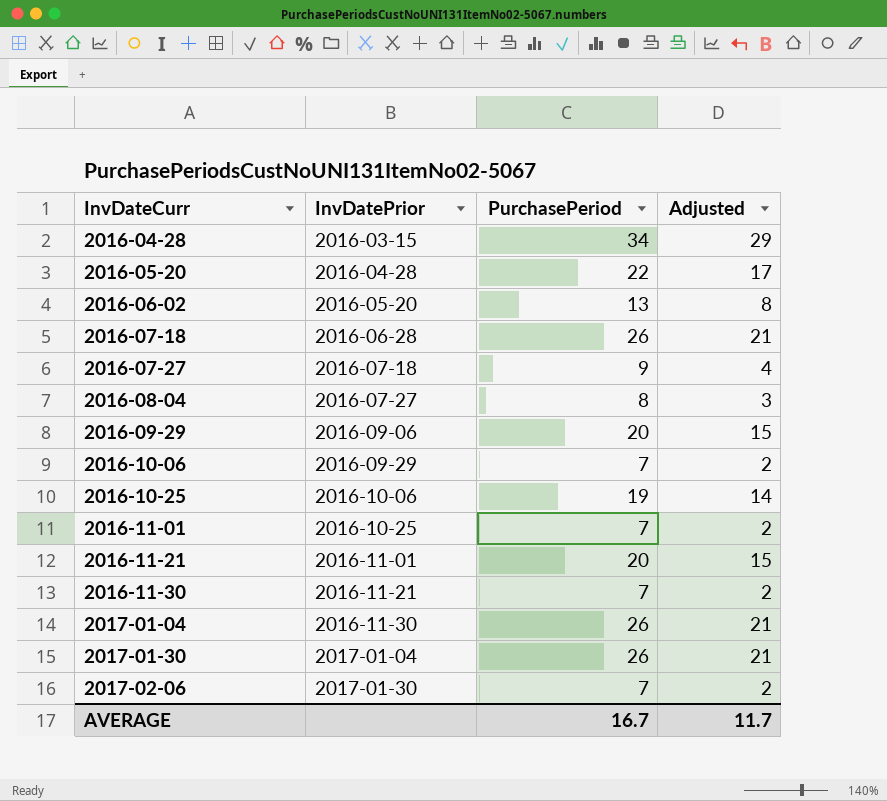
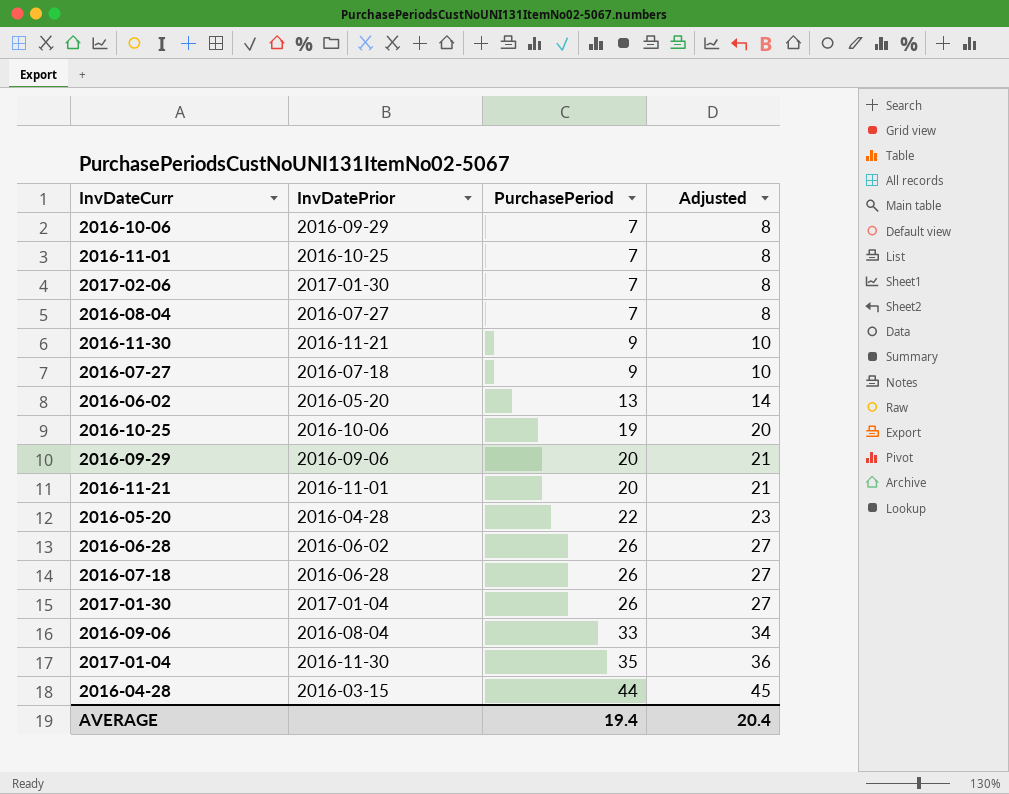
row order: InvDateCurr ascending -> PurchasePeriod ascending
column Adjusted | formula: [PurchasePeriod] - 5 -> [PurchasePeriod] + 1
2016-08-04 | PurchasePeriod: 8 -> 7
2016-11-30 | PurchasePeriod: 7 -> 9
row 2016-06-28: none -> 2016-06-02 | 26 | 27
row 2016-09-06: none -> 2016-08-04 | 33 | 34
2017-01-04 | PurchasePeriod: 26 -> 35
2016-04-28 | PurchasePeriod: 34 -> 44
AVERAGE | PurchasePeriod: 16.7 -> 19.4
AVERAGE | Adjusted: 11.7 -> 20.4

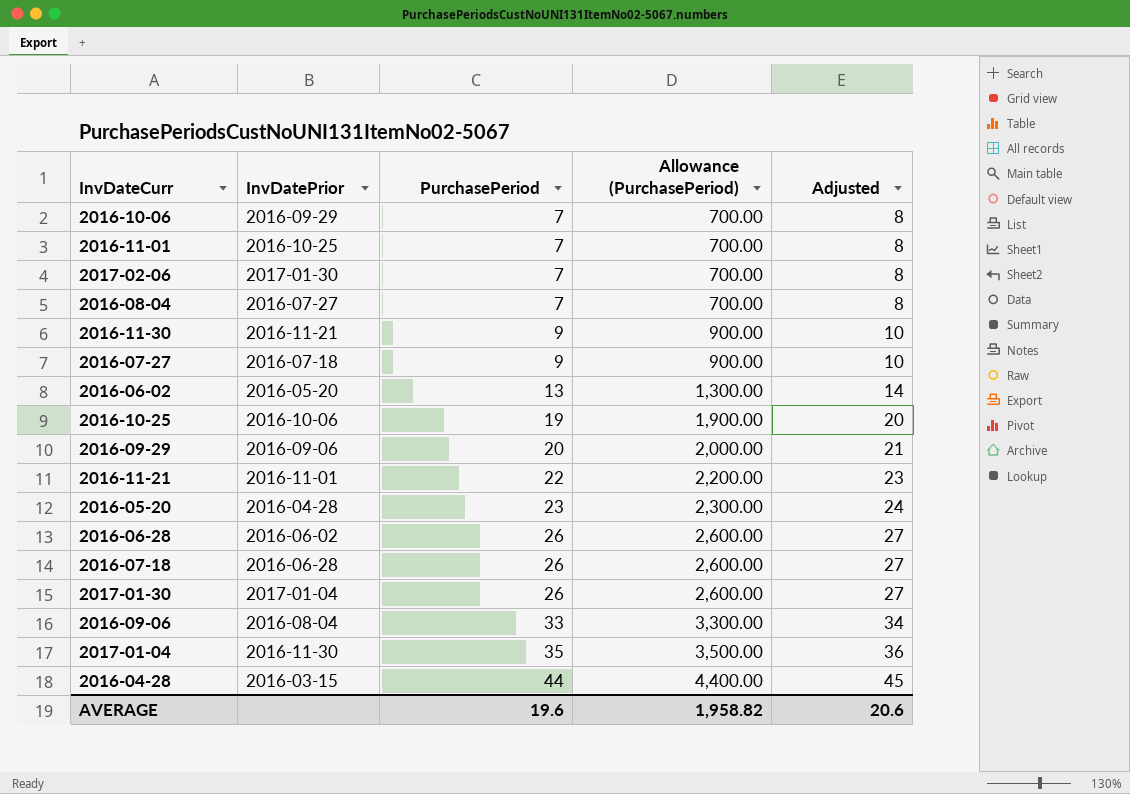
column Allowance (PurchasePeriod) | formula: none -> [PurchasePeriod] * 100
2016-11-21 | PurchasePeriod: 20 -> 22
2016-11-21 | Adjusted: 21 -> 23
2016-05-20 | PurchasePeriod: 22 -> 23
2016-05-20 | Adjusted: 23 -> 24
AVERAGE | PurchasePeriod: 19.4 -> 19.6
AVERAGE | Adjusted: 20.4 -> 20.6

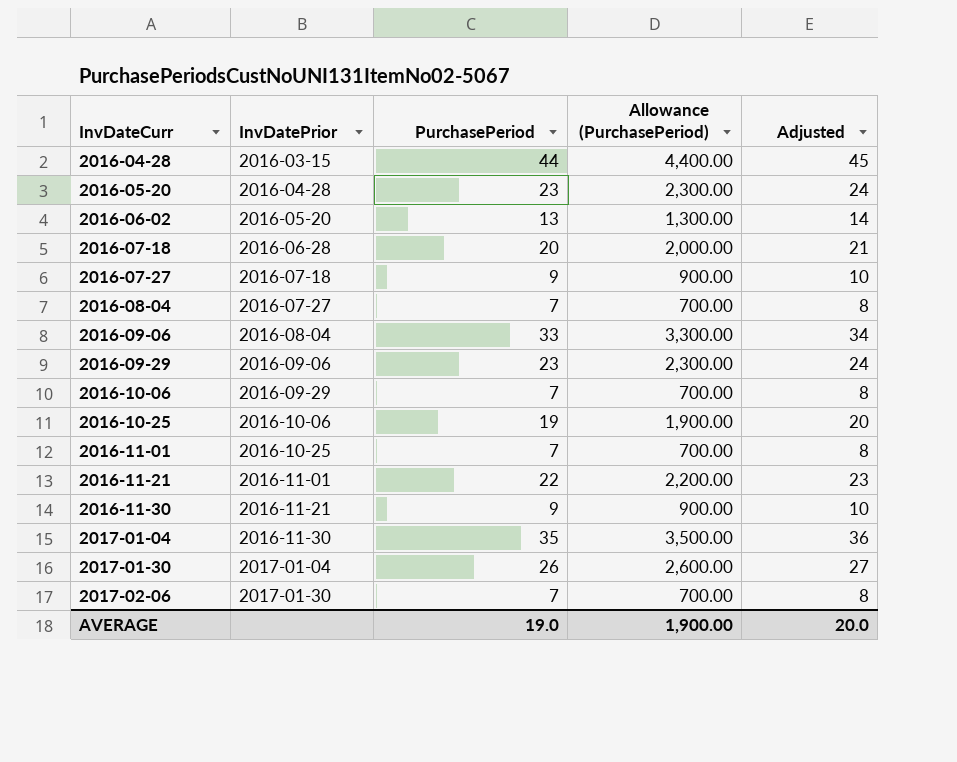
row order: PurchasePeriod ascending -> InvDateCurr ascending
row 2016-06-28: 2016-06-02 | 26 | 2,600.00 | 27 -> none
2016-07-18 | PurchasePeriod: 26 -> 20
2016-07-18 | Allowance (PurchasePeriod): 2,600.00 -> 2,000.00
2016-07-18 | Adjusted: 27 -> 21
2016-09-29 | PurchasePeriod: 20 -> 23
2016-09-29 | Allowance (PurchasePeriod): 2,000.00 -> 2,300.00
2016-09-29 | Adjusted: 21 -> 24
AVERAGE | PurchasePeriod: 19.6 -> 19.0
AVERAGE | Allowance (PurchasePeriod): 1,958.82 -> 1,900.00
AVERAGE | Adjusted: 20.6 -> 20.0

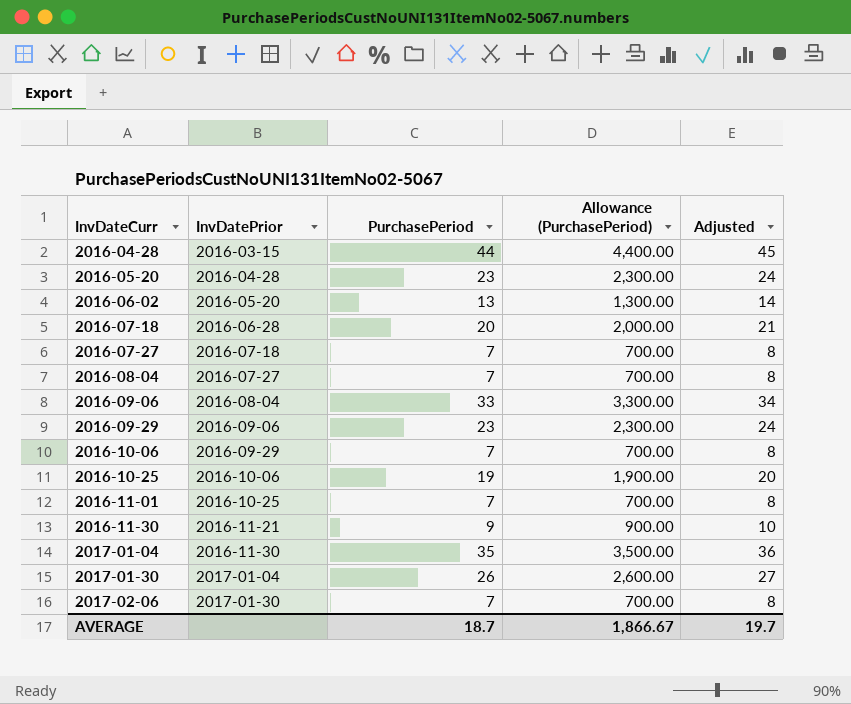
row 2016-11-21: 2016-11-01 | 22 | 2,200.00 | 23 -> none
2016-07-27 | PurchasePeriod: 9 -> 7
2016-07-27 | Allowance (PurchasePeriod): 900.00 -> 700.00
2016-07-27 | Adjusted: 10 -> 8
AVERAGE | PurchasePeriod: 19.0 -> 18.7
AVERAGE | Allowance (PurchasePeriod): 1,900.00 -> 1,866.67
AVERAGE | Adjusted: 20.0 -> 19.7

